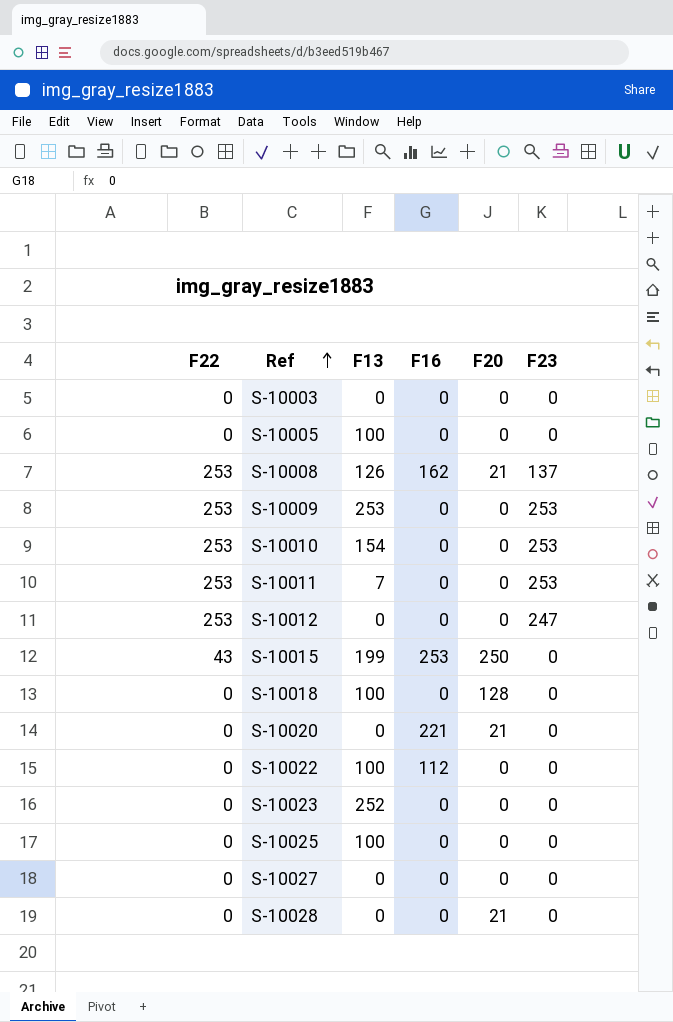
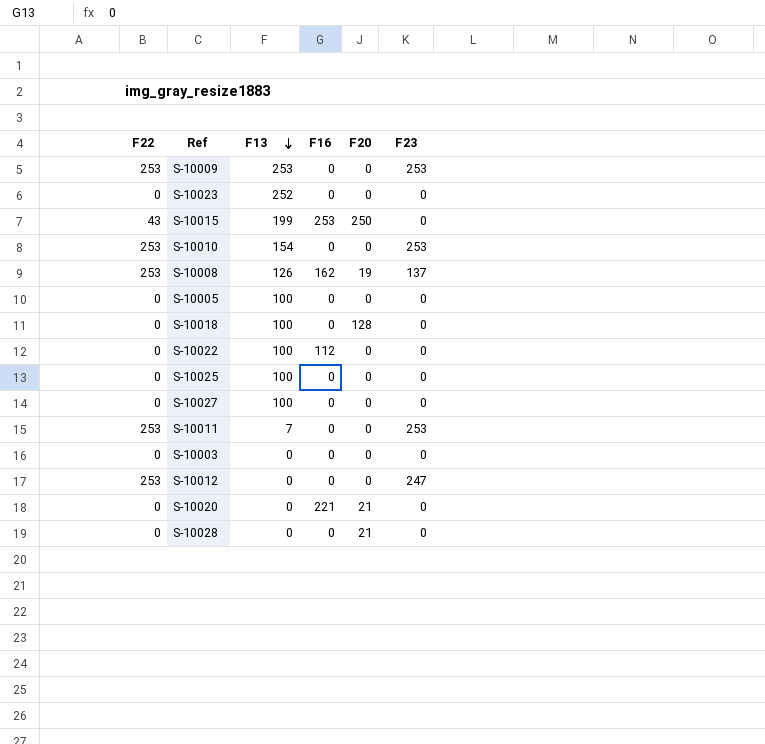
row order: Ref ascending -> F13 descending
S-10008 | F20: 21 -> 19
S-10027 | F13: 0 -> 100

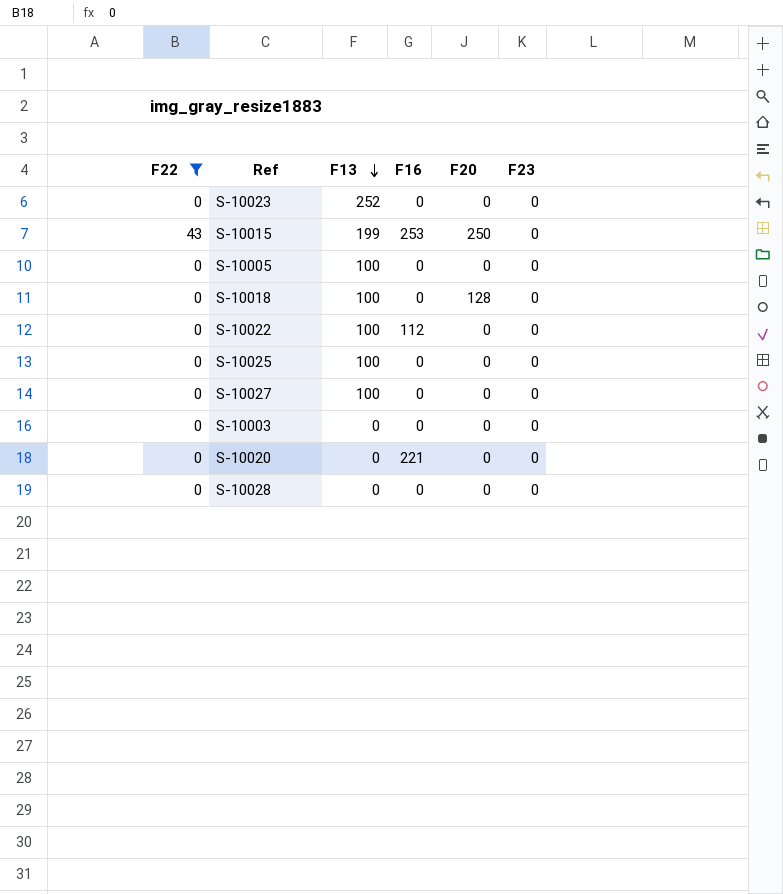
filter: none -> F22 != 253
S-10020 | F20: 21 -> 0
S-10028 | F20: 21 -> 0

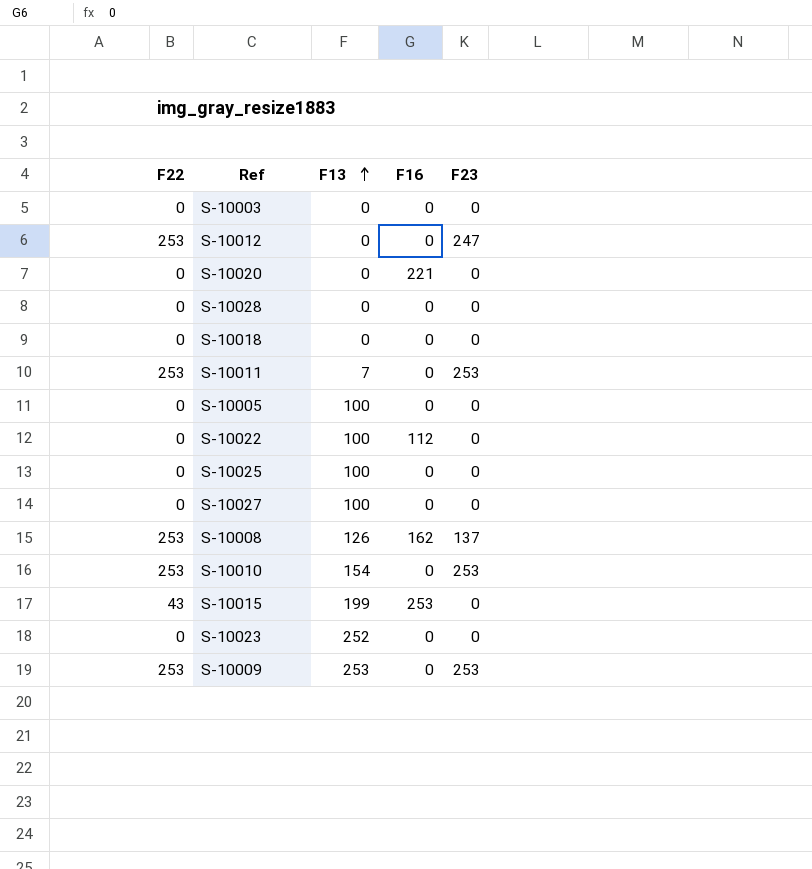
filter: F22 != 253 -> none
row order: F13 descending -> F13 ascending
column F20 | position: 5 -> none
S-10018 | F13: 100 -> 0

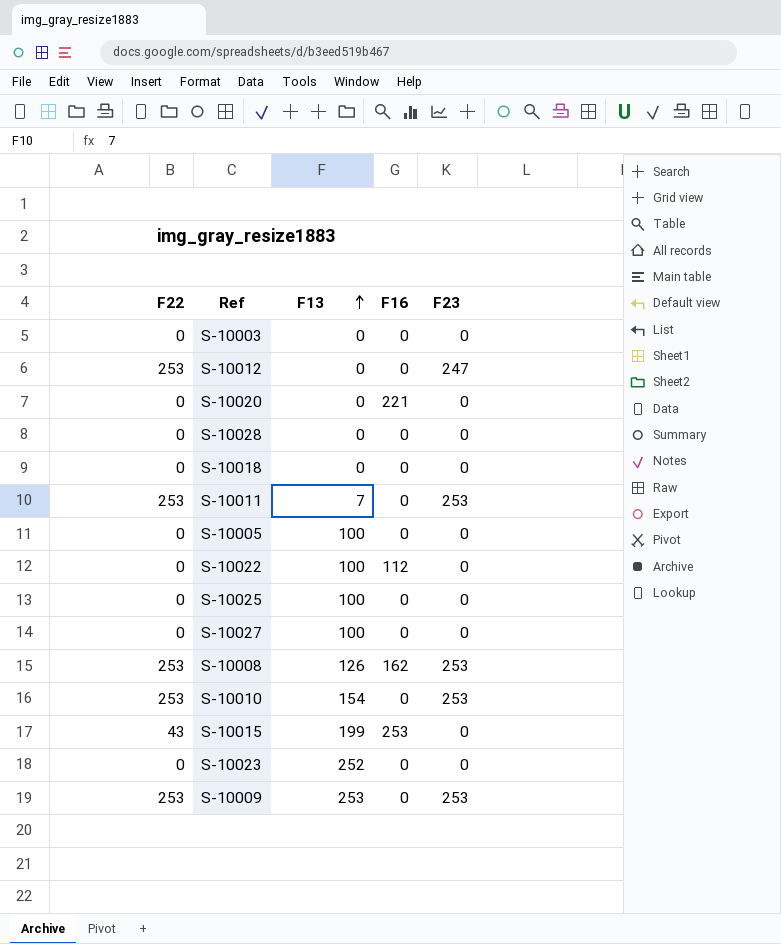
S-10008 | F23: 137 -> 253

